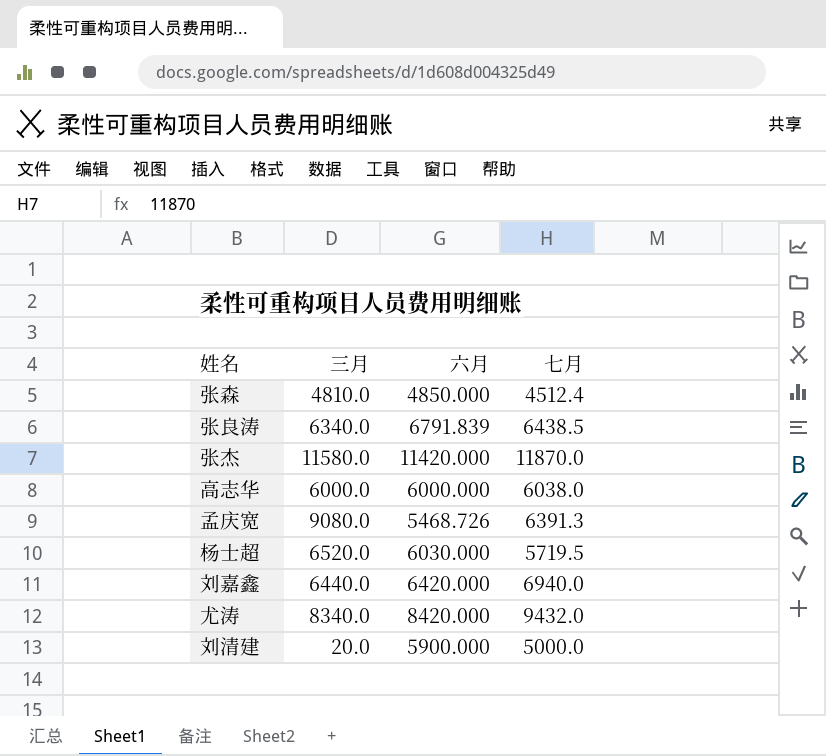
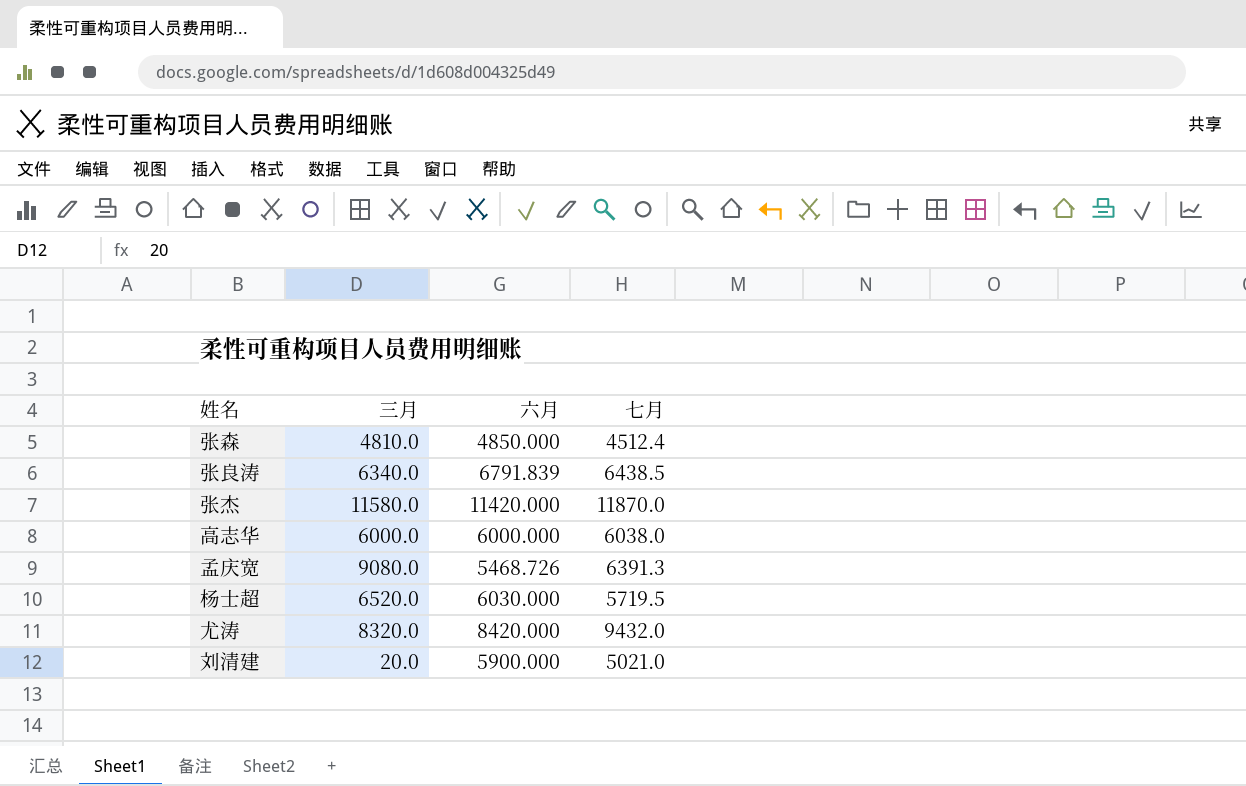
row 刘嘉鑫: 6440.0 | 6420.000 | 6940.0 -> none
尤涛 | 三月: 8340.0 -> 8320.0
刘清建 | 七月: 5000.0 -> 5021.0

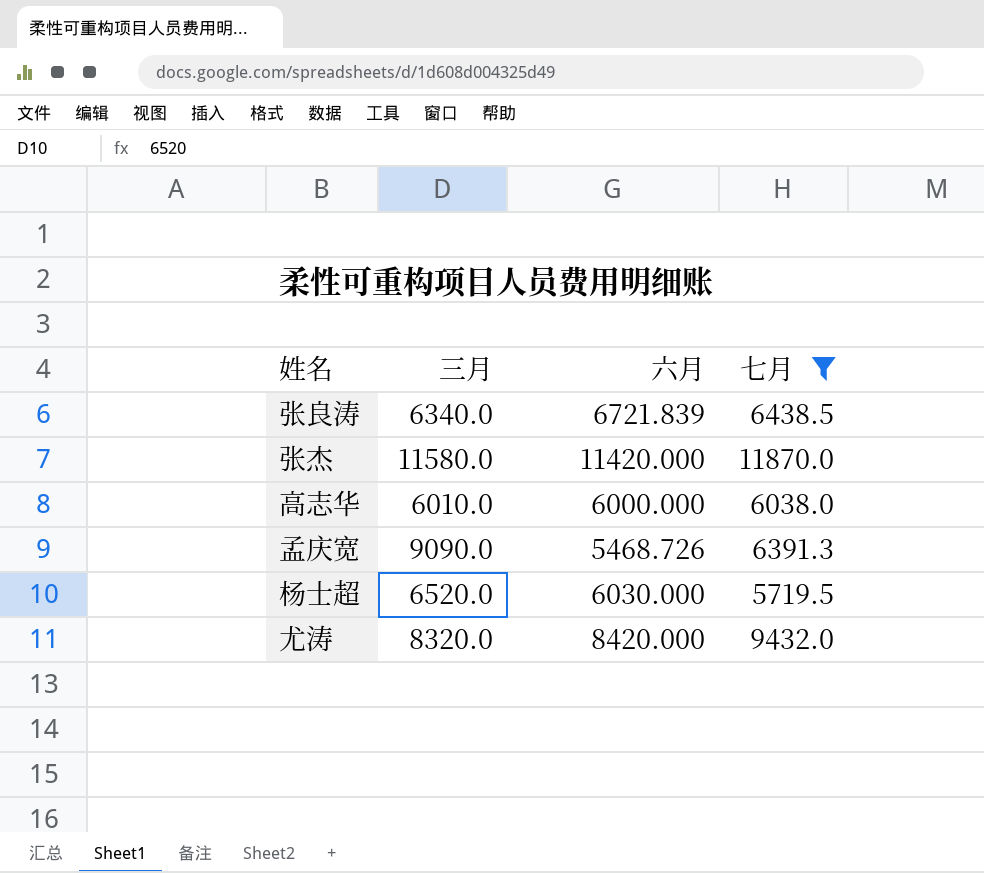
filter: none -> 七月 >= 5719.5
张良涛 | 六月: 6791.839 -> 6721.839
高志华 | 三月: 6000.0 -> 6010.0
孟庆宽 | 三月: 9080.0 -> 9090.0

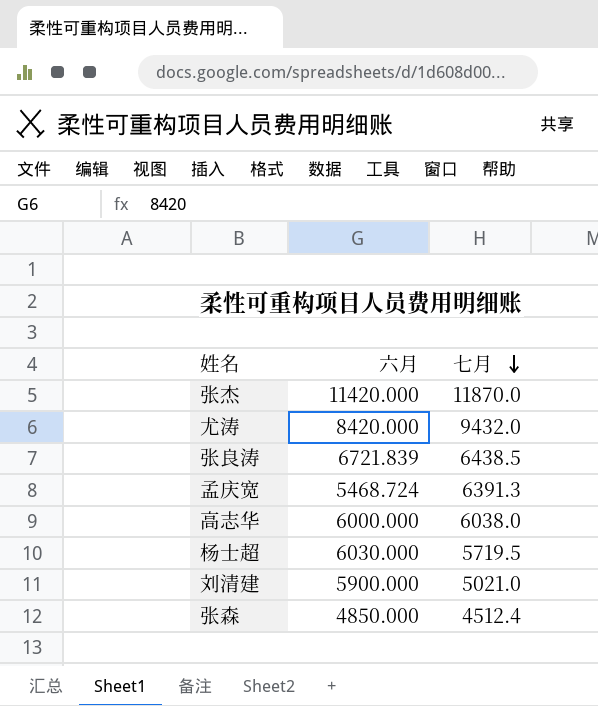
filter: 七月 >= 5719.5 -> none
row order: none -> 七月 descending
column 三月 | position: 2 -> none
孟庆宽 | 六月: 5468.726 -> 5468.724

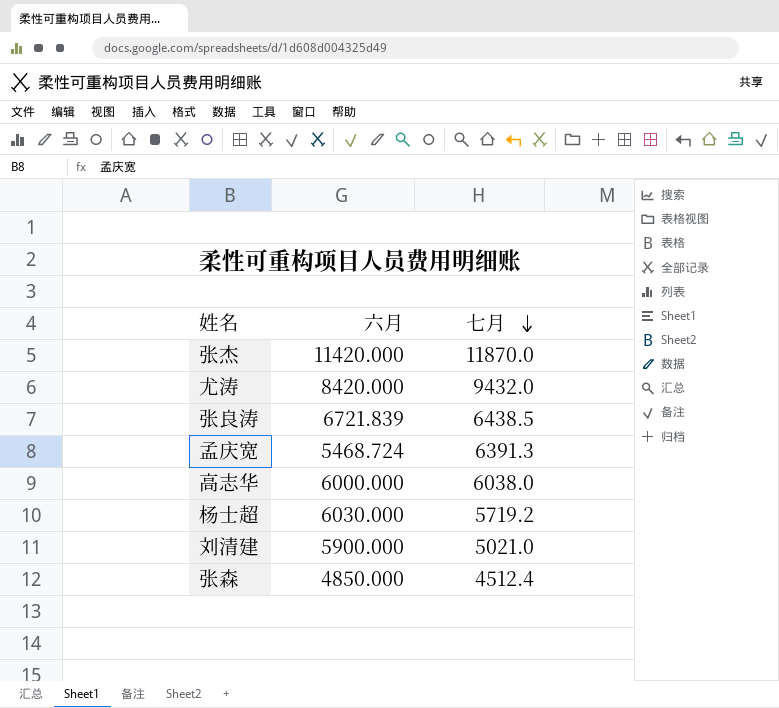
杨士超 | 七月: 5719.5 -> 5719.2

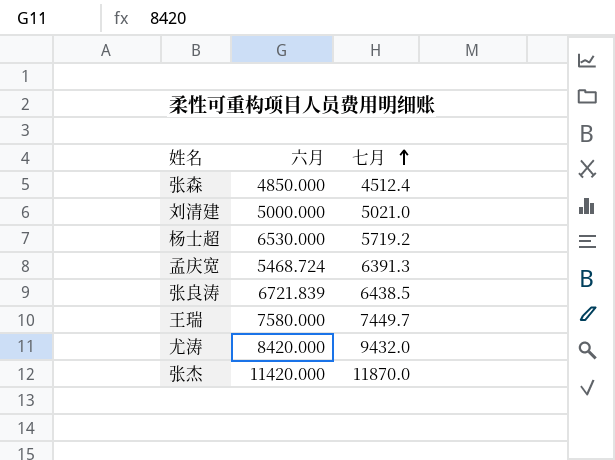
row order: 七月 descending -> 七月 ascending
row 高志华: 6000.000 | 6038.0 -> none
刘清建 | 六月: 5900.000 -> 5000.000
杨士超 | 六月: 6030.000 -> 6530.000
row 王瑞: none -> 7580.000 | 7449.7

